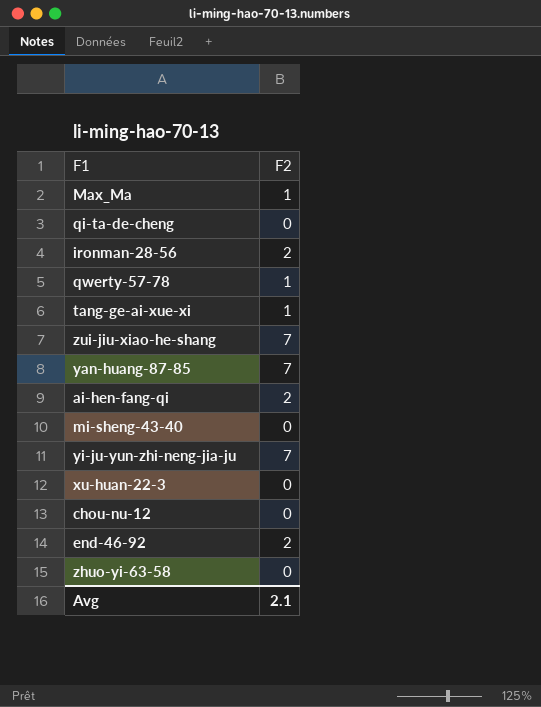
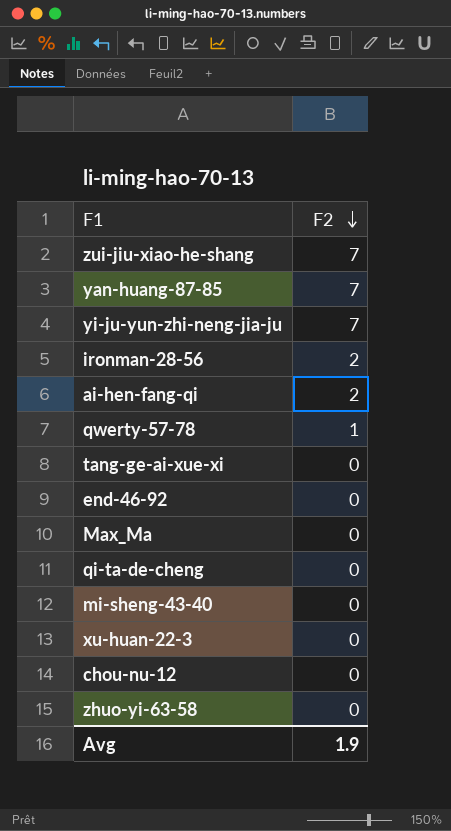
row order: none -> F2 descending
tang-ge-ai-xue-xi | F2: 1 -> 0
end-46-92 | F2: 2 -> 0
Max_Ma | F2: 1 -> 0
Avg | F2: 2.1 -> 1.9

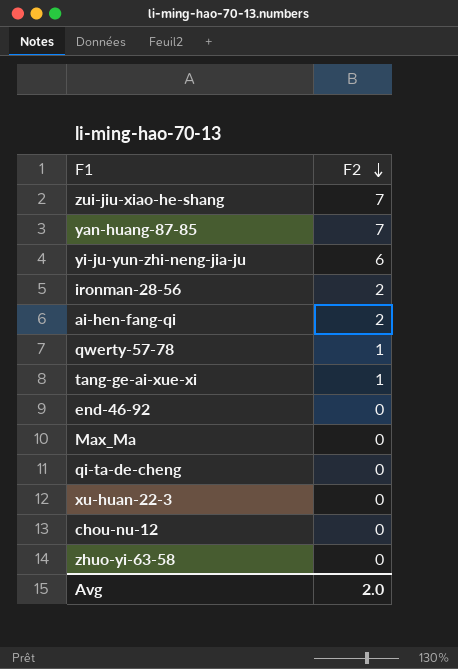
row mi-sheng-43-40: 0 -> none
yi-ju-yun-zhi-neng-jia-ju | F2: 7 -> 6
tang-ge-ai-xue-xi | F2: 0 -> 1
Avg | F2: 1.9 -> 2.0

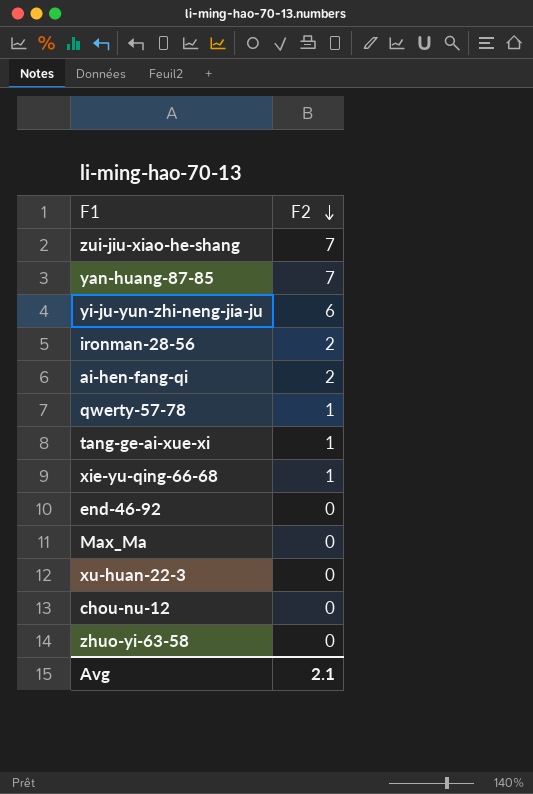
row qi-ta-de-cheng: 0 -> none
row xie-yu-qing-66-68: none -> 1
Avg | F2: 2.0 -> 2.1

